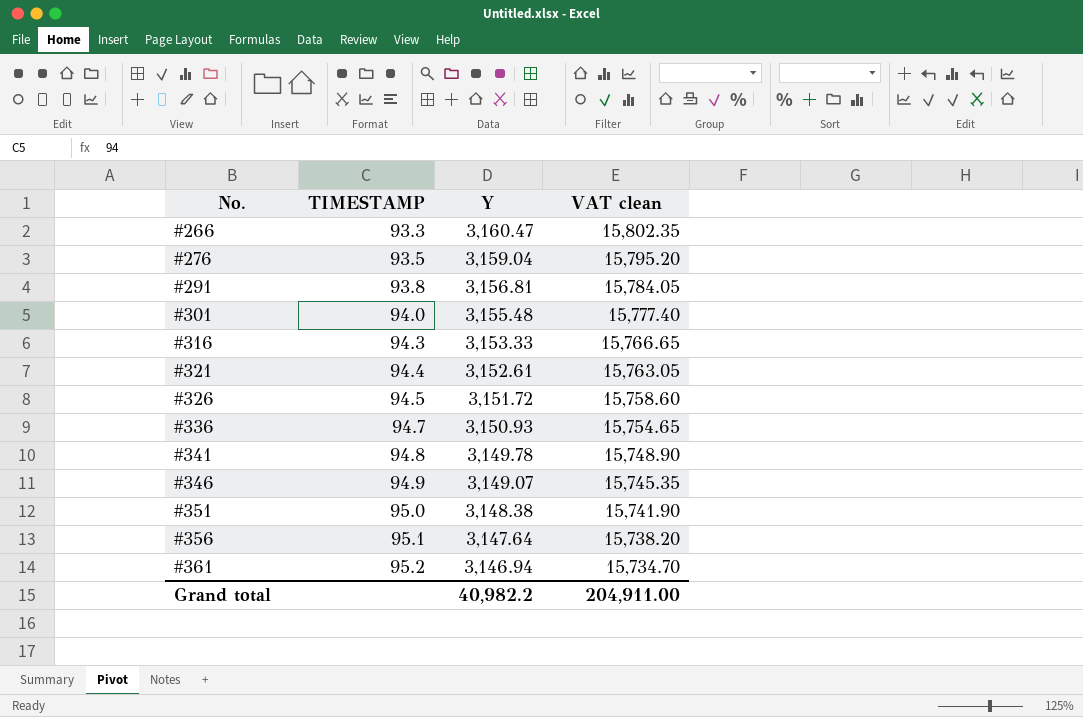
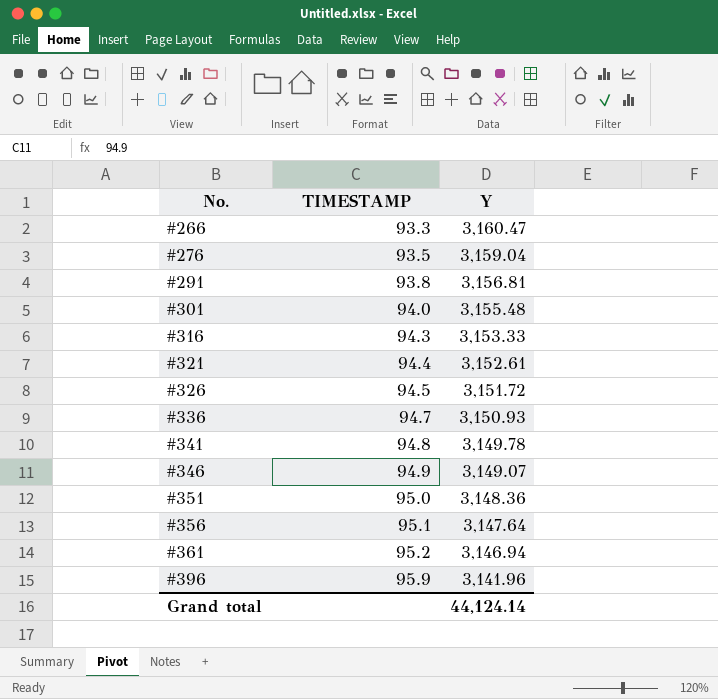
column VAT clean | formula: [Y] * 5 -> none
#351 | Y: 3,148.38 -> 3,148.36
row #396: none -> 95.9 | 3,141.96
Grand total | Y: 40,982.2 -> 44,124.14

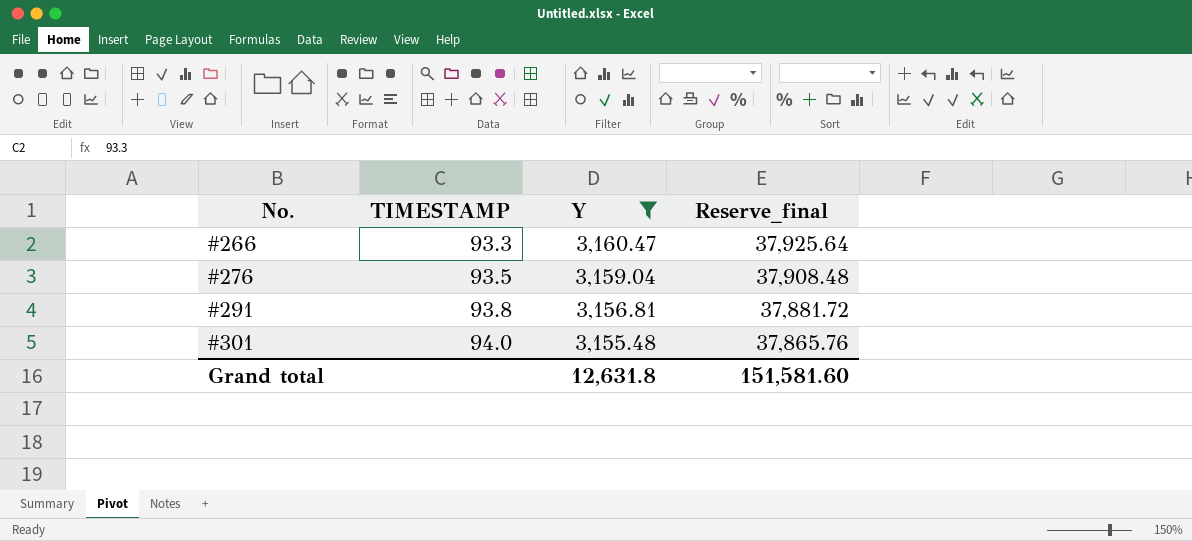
filter: none -> Y >= 3,155.48
column Reserve_final | formula: none -> [Y] * 12
Grand total | Y: 44,124.14 -> 12,631.8

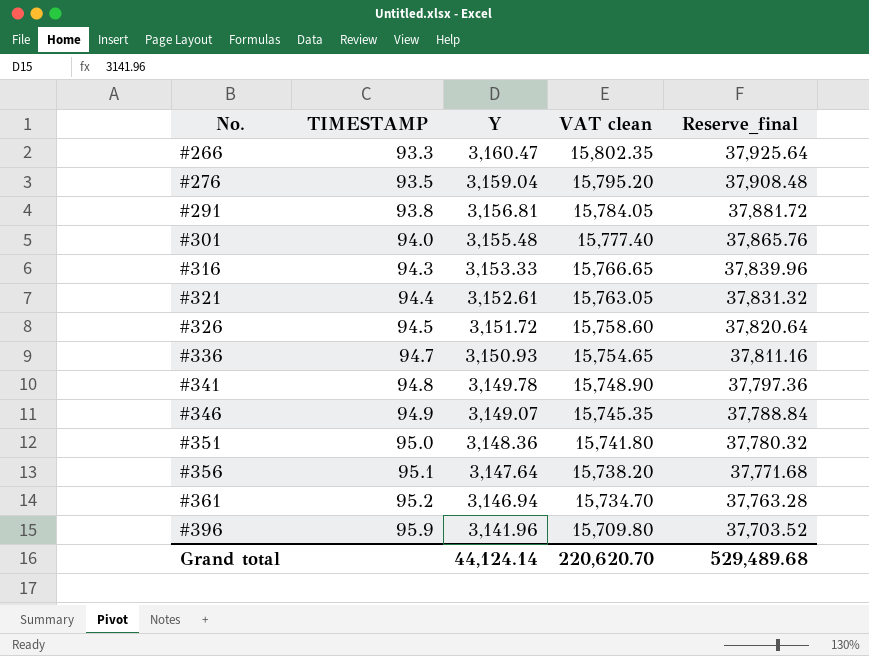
filter: Y >= 3,155.48 -> none
column VAT clean | formula: none -> [Y] * 5
Grand total | Y: 12,631.8 -> 44,124.14
Grand total | Reserve_final: 151,581.60 -> 529,489.68

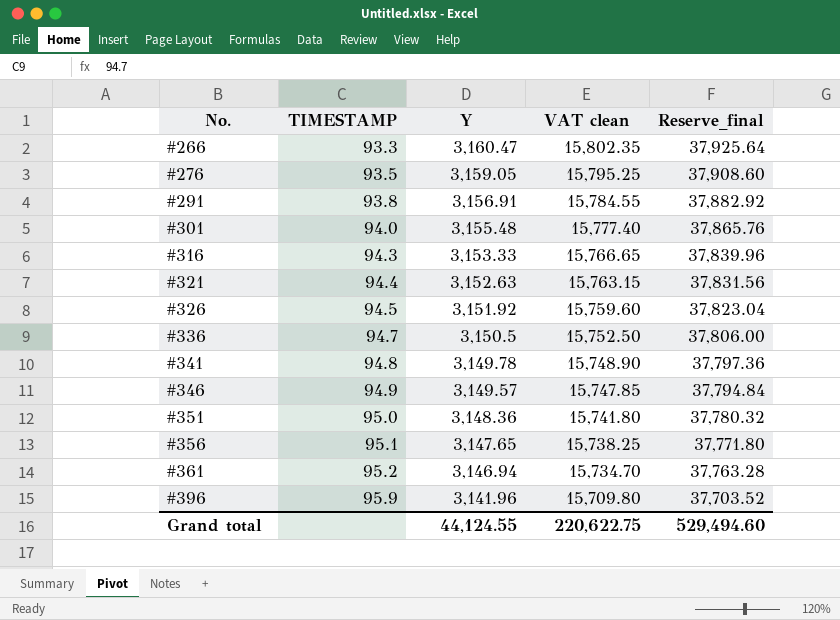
#276 | Y: 3,159.04 -> 3,159.05
#276 | VAT clean: 15,795.20 -> 15,795.25
#276 | Reserve_final: 37,908.48 -> 37,908.60
#291 | Y: 3,156.81 -> 3,156.91
#291 | VAT clean: 15,784.05 -> 15,784.55
#291 | Reserve_final: 37,881.72 -> 37,882.92
#321 | Y: 3,152.61 -> 3,152.63
#321 | VAT clean: 15,763.05 -> 15,763.15
#321 | Reserve_final: 37,831.32 -> 37,831.56
#326 | Y: 3,151.72 -> 3,151.92
#326 | VAT clean: 15,758.60 -> 15,759.60
#326 | Reserve_final: 37,820.64 -> 37,823.04
#336 | Y: 3,150.93 -> 3,150.5
#336 | VAT clean: 15,754.65 -> 15,752.50
#336 | Reserve_final: 37,811.16 -> 37,806.00
#346 | Y: 3,149.07 -> 3,149.57
#346 | VAT clean: 15,745.35 -> 15,747.85
#346 | Reserve_final: 37,788.84 -> 37,794.84
#356 | Y: 3,147.64 -> 3,147.65
#356 | VAT clean: 15,738.20 -> 15,738.25
#356 | Reserve_final: 37,771.68 -> 37,771.80
Grand total | Y: 44,124.14 -> 44,124.55
Grand total | VAT clean: 220,620.70 -> 220,622.75
Grand total | Reserve_final: 529,489.68 -> 529,494.60

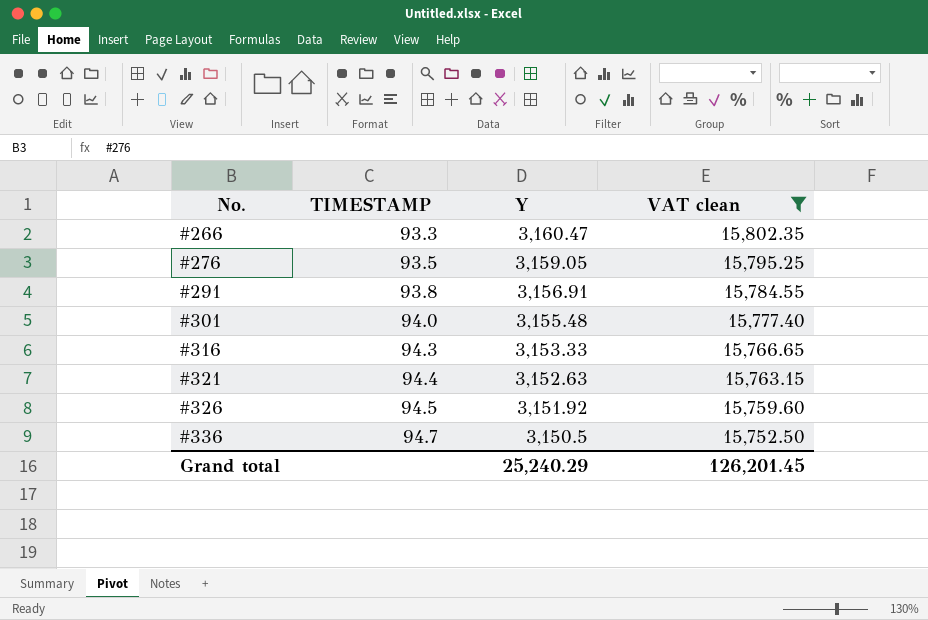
filter: none -> VAT clean >= 15,752.50
column Reserve_final | formula: [Y] * 12 -> none
Grand total | Y: 44,124.55 -> 25,240.29
Grand total | VAT clean: 220,622.75 -> 126,201.45

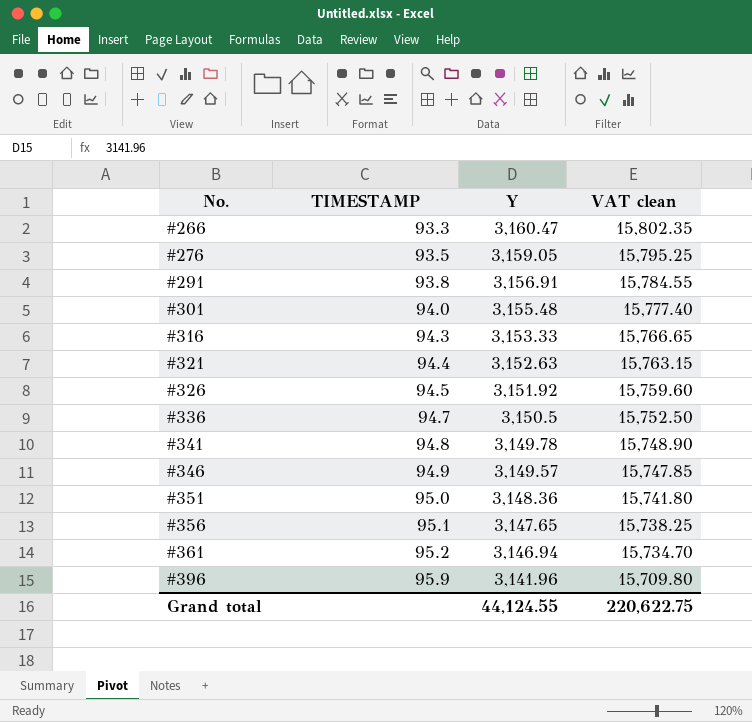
filter: VAT clean >= 15,752.50 -> none
Grand total | Y: 25,240.29 -> 44,124.55
Grand total | VAT clean: 126,201.45 -> 220,622.75

